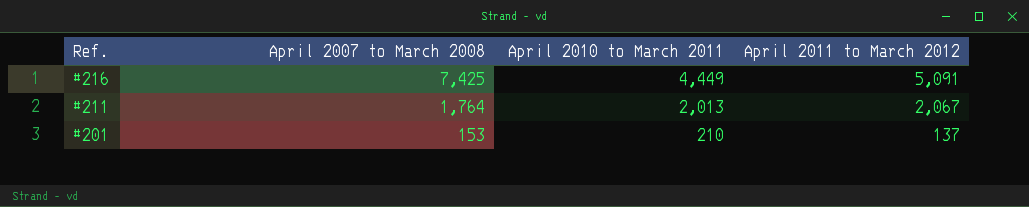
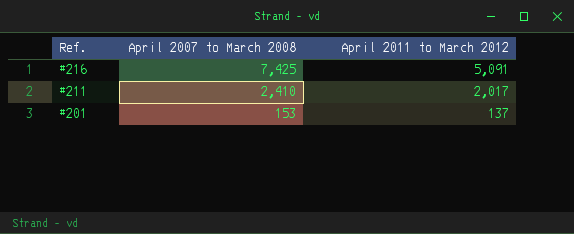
column April 2010 to March 2011 | position: 3 -> none
#211 | April 2007 to March 2008: 1,764 -> 2,410
#211 | April 2011 to March 2012: 2,067 -> 2,017

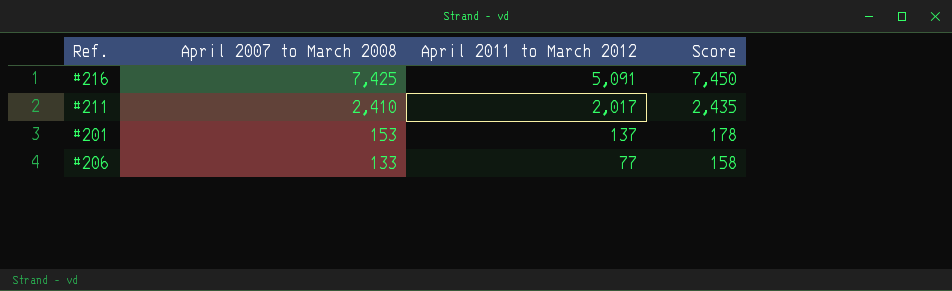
column Score | formula: none -> [April 2007 to March 2008] + 25
row #206: none -> 133 | 77 | 158

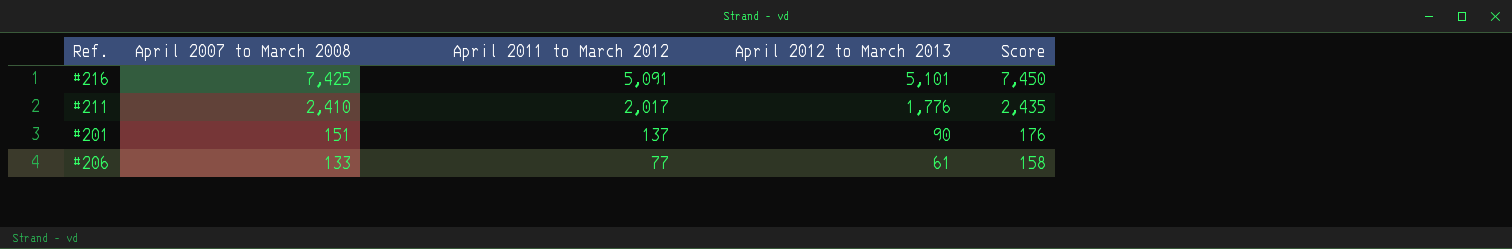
column April 2012 to March 2013 | position: none -> 4
#201 | April 2007 to March 2008: 153 -> 151
#201 | Score: 178 -> 176

